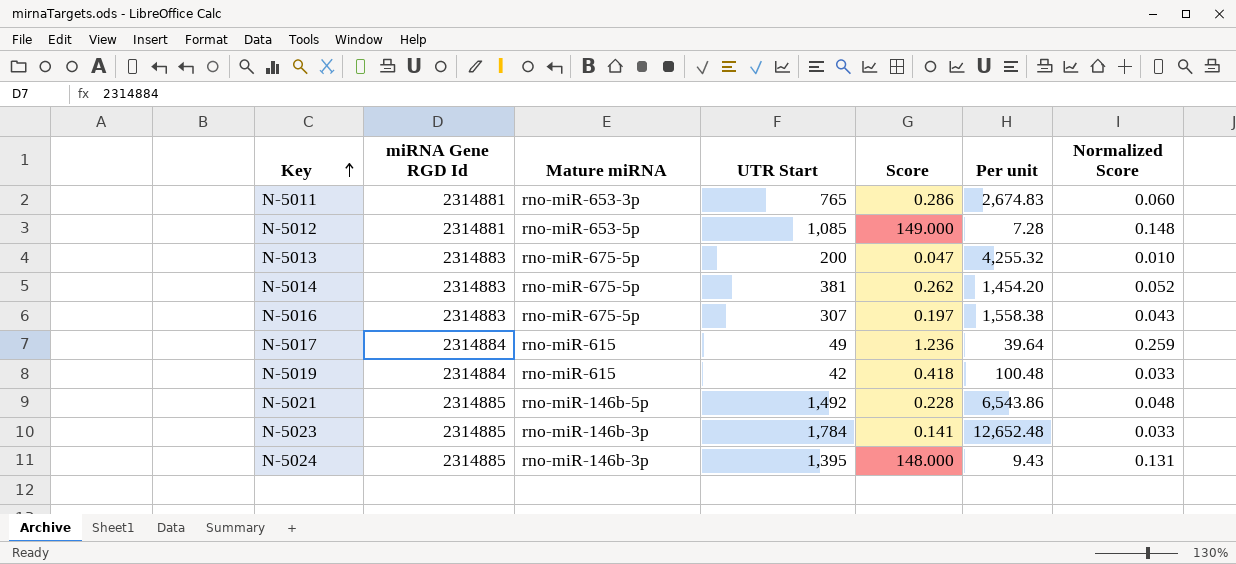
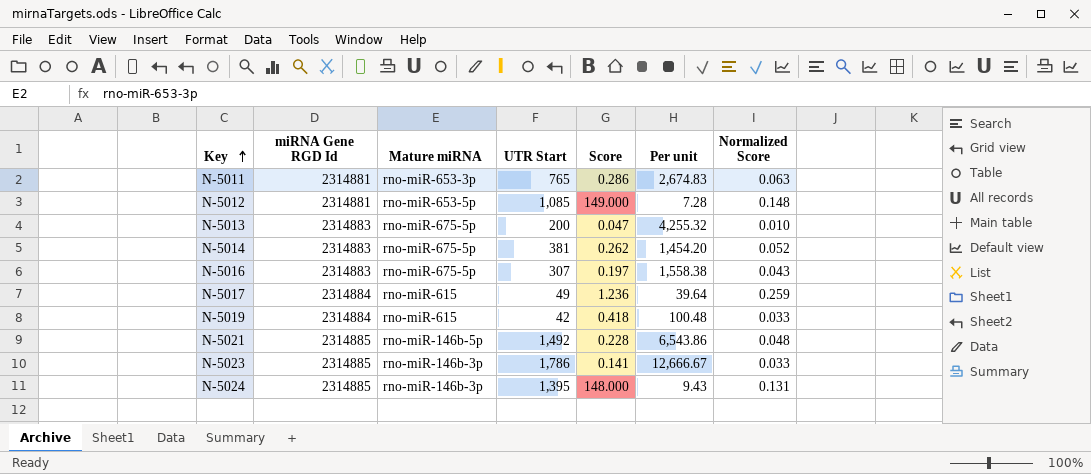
N-5011 | Normalized Score: 0.060 -> 0.063
N-5023 | UTR Start: 1,784 -> 1,786
N-5023 | Per unit: 12,652.48 -> 12,666.67

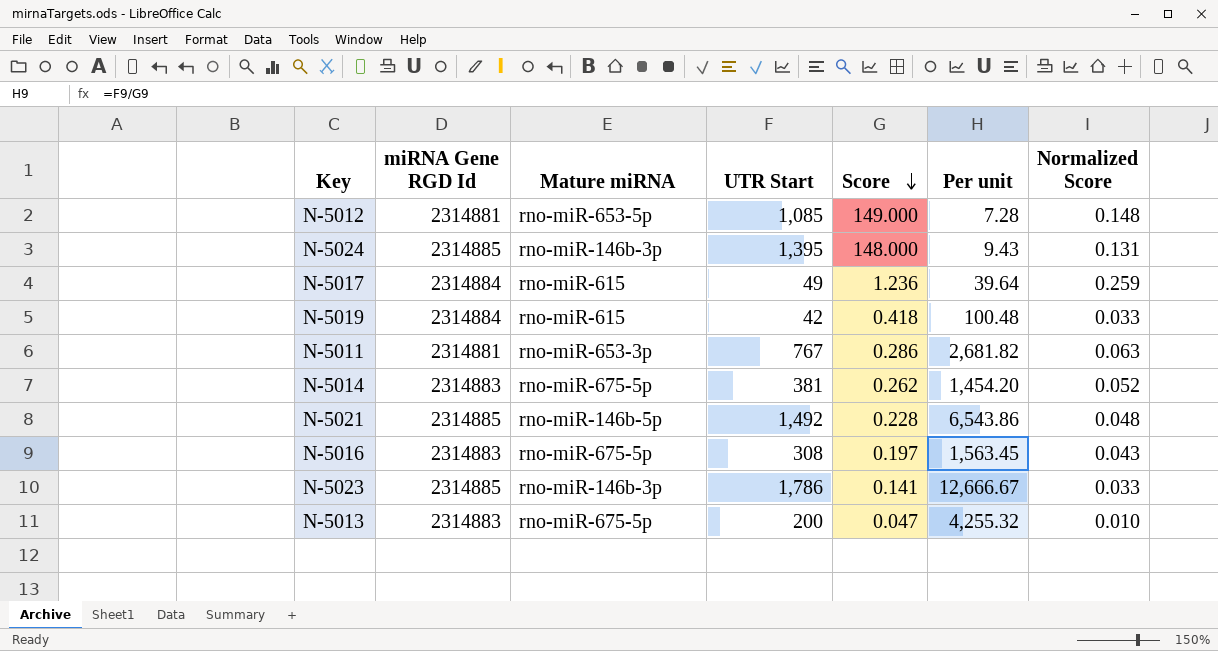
row order: Key ascending -> Score descending
N-5011 | UTR Start: 765 -> 767
N-5011 | Per unit: 2,674.83 -> 2,681.82
N-5016 | UTR Start: 307 -> 308
N-5016 | Per unit: 1,558.38 -> 1,563.45

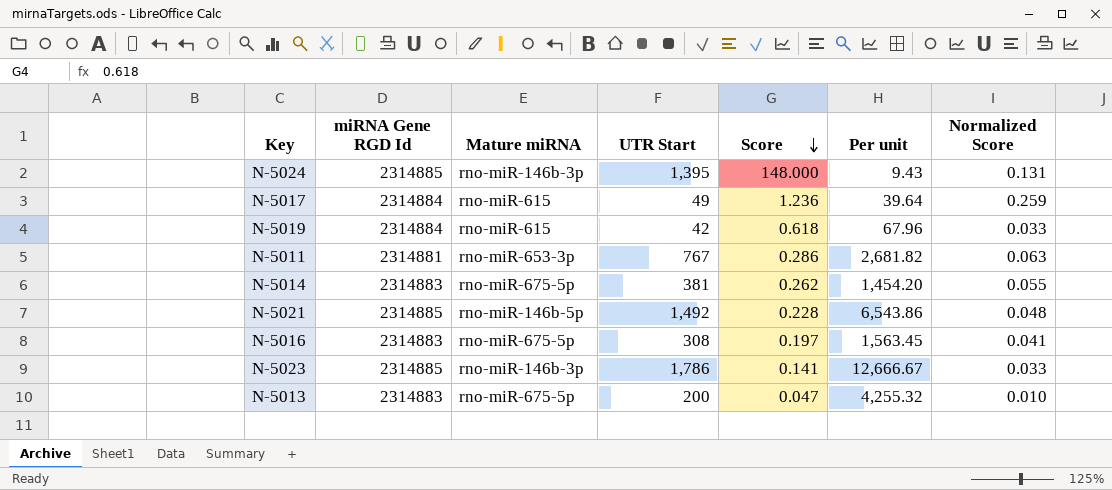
row N-5012: 2314881 | rno-miR-653-5p | 1,085 | 149.000 | 7.28 | 0.148 -> none
N-5019 | Score: 0.418 -> 0.618
N-5019 | Per unit: 100.48 -> 67.96
N-5014 | Normalized Score: 0.052 -> 0.055
N-5016 | Normalized Score: 0.043 -> 0.041

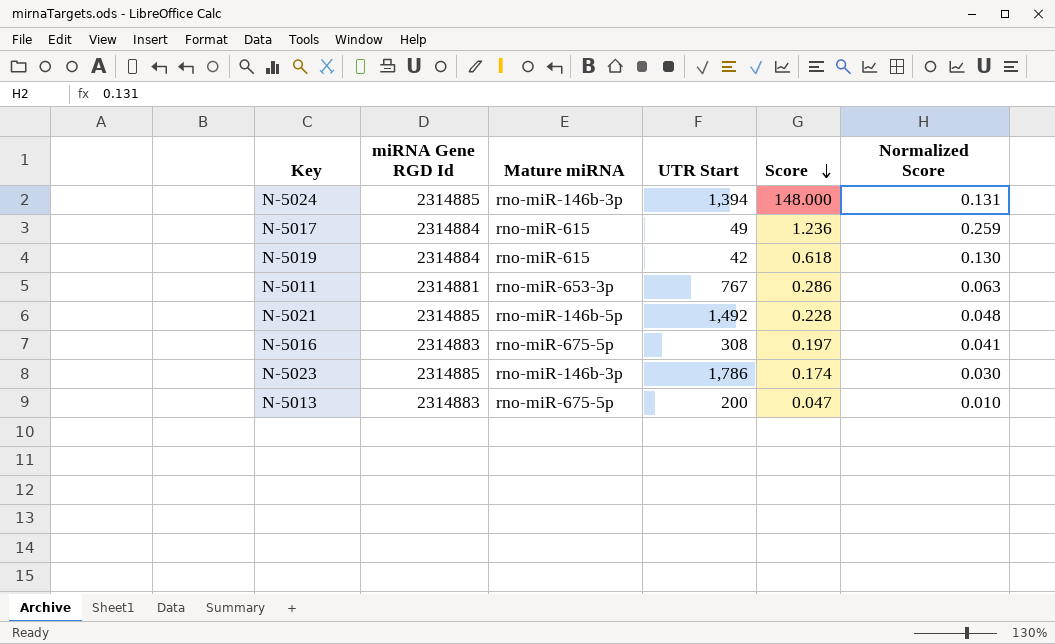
column Per unit | formula: [UTR Start] / [Score] -> none
row N-5014: 2314883 | rno-miR-675-5p | 381 | 0.262 | 1,454.20 | 0.055 -> none
N-5024 | UTR Start: 1,395 -> 1,394
N-5019 | Normalized Score: 0.033 -> 0.130
N-5023 | Score: 0.141 -> 0.174
N-5023 | Normalized Score: 0.033 -> 0.030

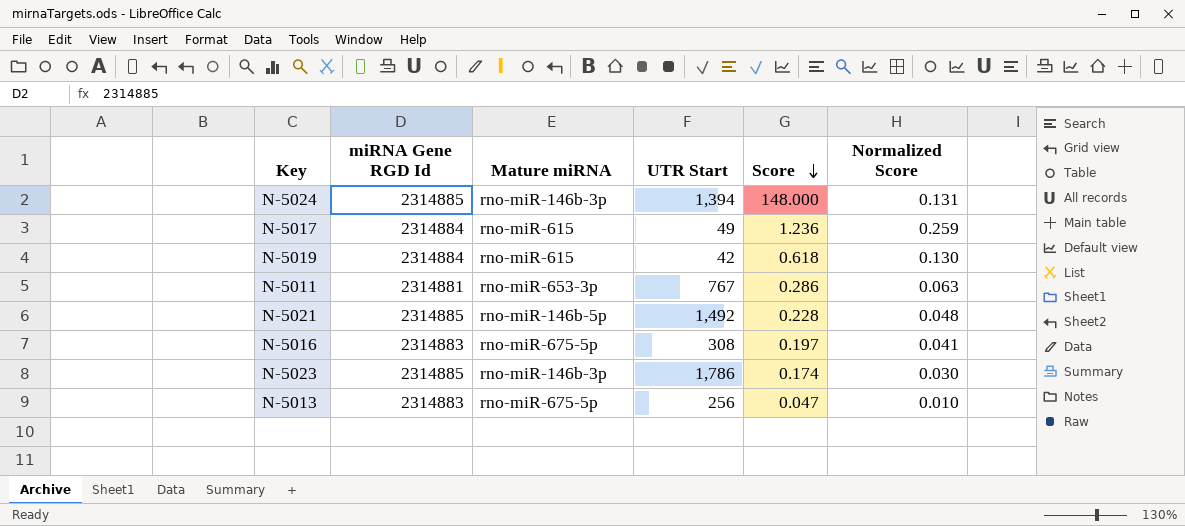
N-5013 | UTR Start: 200 -> 256

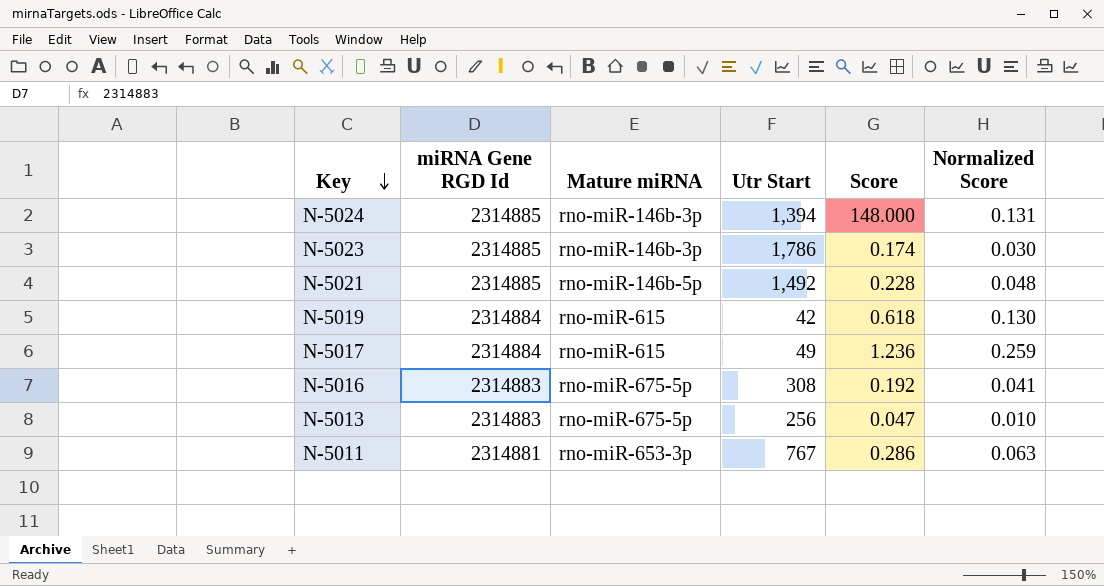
row order: Score descending -> Key descending
column name: UTR Start -> Utr Start
N-5016 | Score: 0.197 -> 0.192

